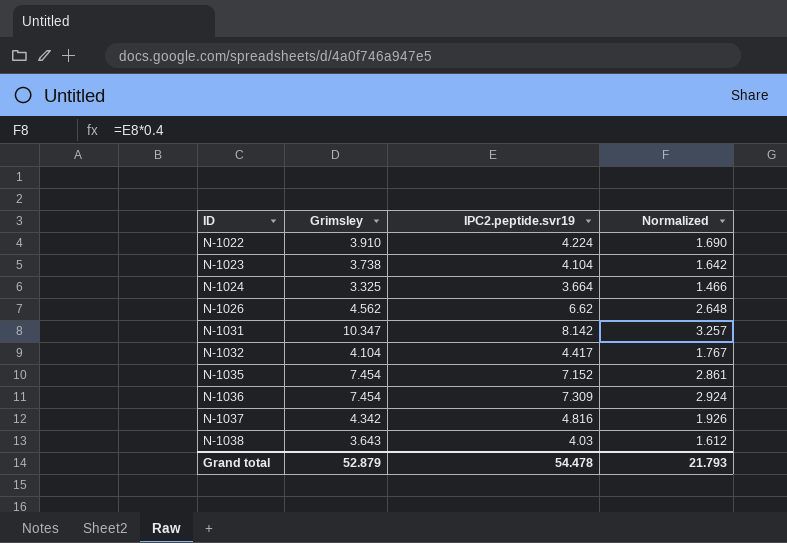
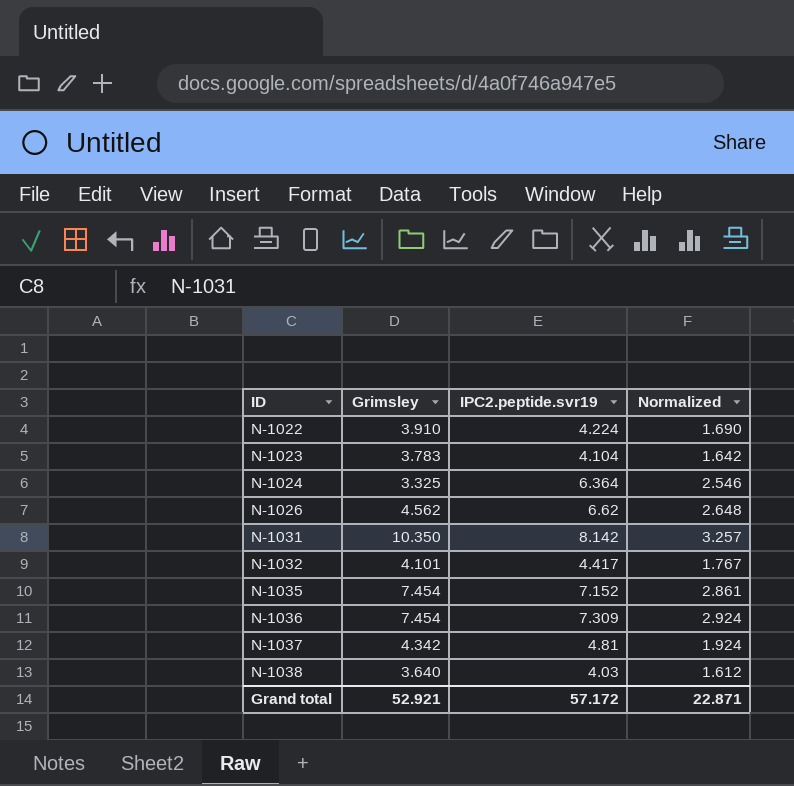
N-1023 | Grimsley: 3.738 -> 3.783
N-1024 | IPC2.peptide.svr19: 3.664 -> 6.364
N-1024 | Normalized: 1.466 -> 2.546
N-1031 | Grimsley: 10.347 -> 10.350
N-1032 | Grimsley: 4.104 -> 4.101
N-1037 | IPC2.peptide.svr19: 4.816 -> 4.81
N-1037 | Normalized: 1.926 -> 1.924
N-1038 | Grimsley: 3.643 -> 3.640
Grand total | Grimsley: 52.879 -> 52.921
Grand total | IPC2.peptide.svr19: 54.478 -> 57.172
Grand total | Normalized: 21.793 -> 22.871

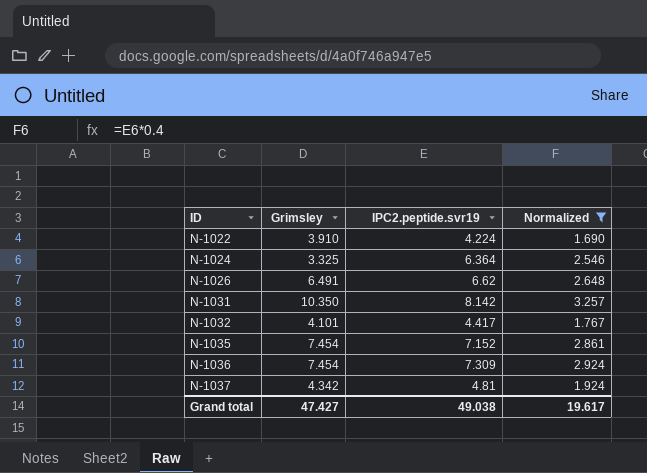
filter: none -> Normalized >= 1.690
N-1026 | Grimsley: 4.562 -> 6.491
Grand total | Grimsley: 52.921 -> 47.427
Grand total | IPC2.peptide.svr19: 57.172 -> 49.038
Grand total | Normalized: 22.871 -> 19.617

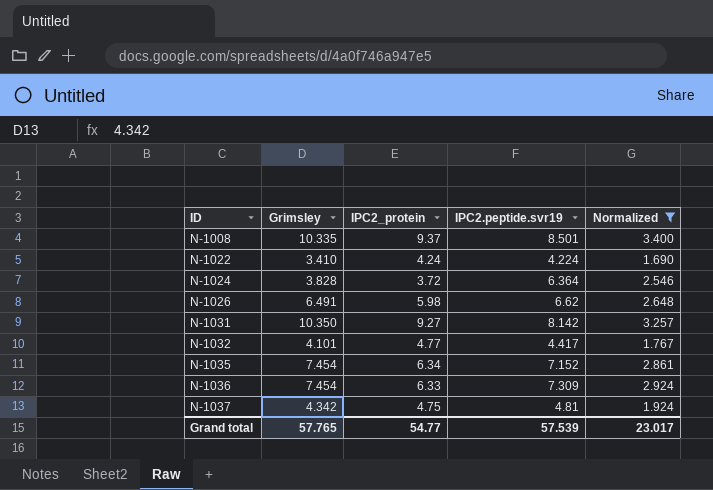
column IPC2_protein | position: none -> 3
row N-1008: none -> 10.335 | 9.37 | 8.501 | 3.400
N-1022 | Grimsley: 3.910 -> 3.410
N-1024 | Grimsley: 3.325 -> 3.828
Grand total | Grimsley: 47.427 -> 57.765
Grand total | IPC2.peptide.svr19: 49.038 -> 57.539
Grand total | Normalized: 19.617 -> 23.017

